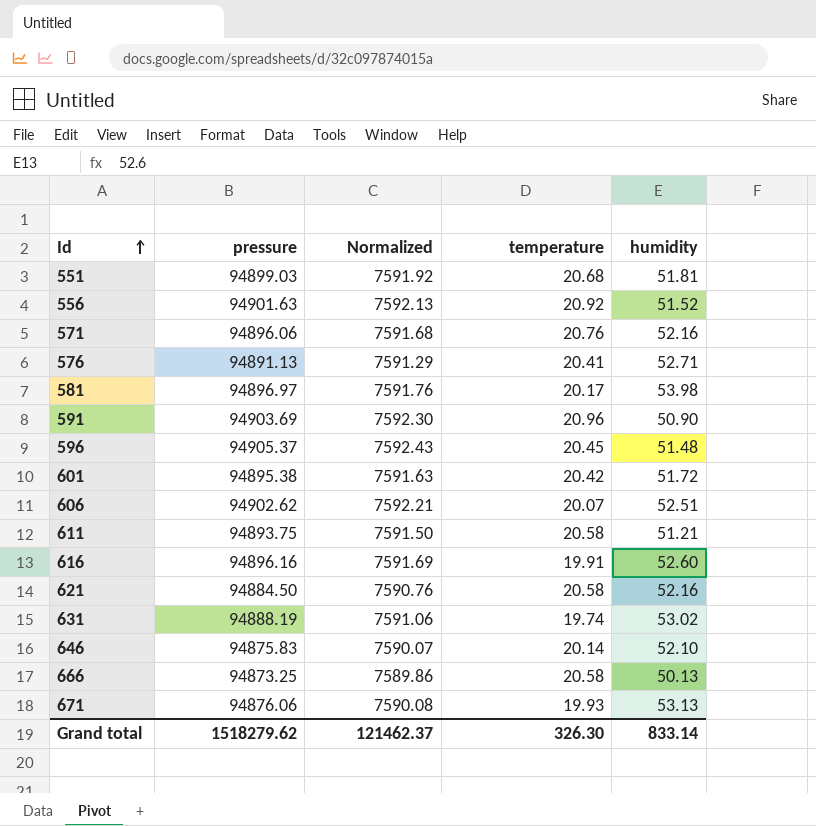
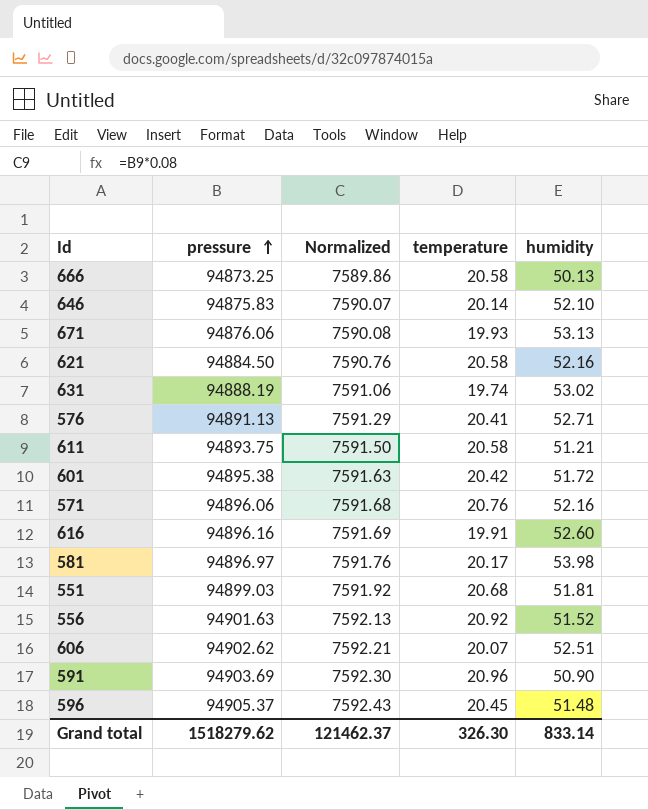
row order: Id ascending -> pressure ascending

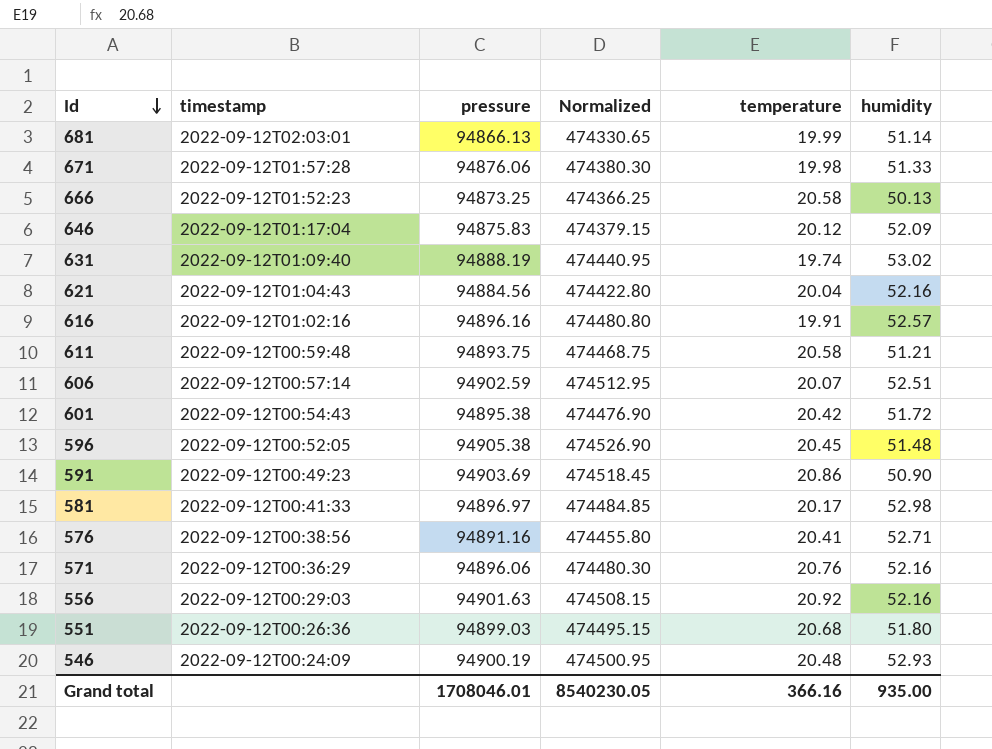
row order: pressure ascending -> Id descending
column timestamp | position: none -> 2
column Normalized | formula: [pressure] * 0.08 -> [pressure] * 5
row 681: none -> 2022-09-12T02:03:01 | 94866.13 | 474330.65 | 19.99 | 51.14
671 | temperature: 19.93 -> 19.98
671 | humidity: 53.13 -> 51.33
646 | temperature: 20.14 -> 20.12
646 | humidity: 52.10 -> 52.09
621 | pressure: 94884.50 -> 94884.56
621 | temperature: 20.58 -> 20.04
616 | humidity: 52.60 -> 52.57
606 | pressure: 94902.62 -> 94902.59
596 | pressure: 94905.37 -> 94905.38
591 | temperature: 20.96 -> 20.86
581 | humidity: 53.98 -> 52.98
576 | pressure: 94891.13 -> 94891.16
556 | humidity: 51.52 -> 52.16
551 | humidity: 51.81 -> 51.80
row 546: none -> 2022-09-12T00:24:09 | 94900.19 | 474500.95 | 20.48 | 52.93
Grand total | pressure: 1518279.62 -> 1708046.01
Grand total | Normalized: 121462.37 -> 8540230.05
Grand total | temperature: 326.30 -> 366.16
Grand total | humidity: 833.14 -> 935.00

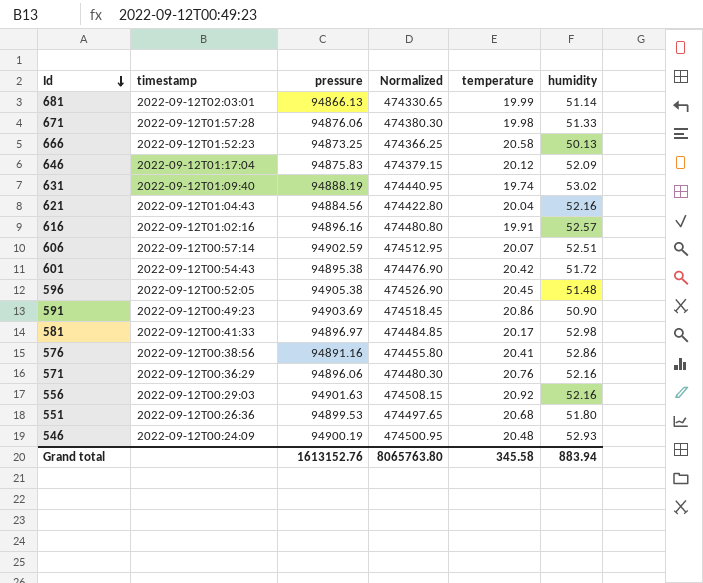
row 611: 2022-09-12T00:59:48 | 94893.75 | 474468.75 | 20.58 | 51.21 -> none
576 | humidity: 52.71 -> 52.86
551 | pressure: 94899.03 -> 94899.53
551 | Normalized: 474495.15 -> 474497.65
Grand total | pressure: 1708046.01 -> 1613152.76
Grand total | Normalized: 8540230.05 -> 8065763.80
Grand total | temperature: 366.16 -> 345.58
Grand total | humidity: 935.00 -> 883.94

